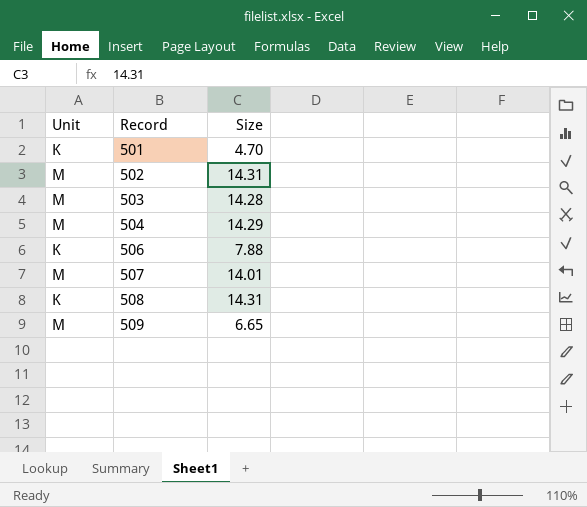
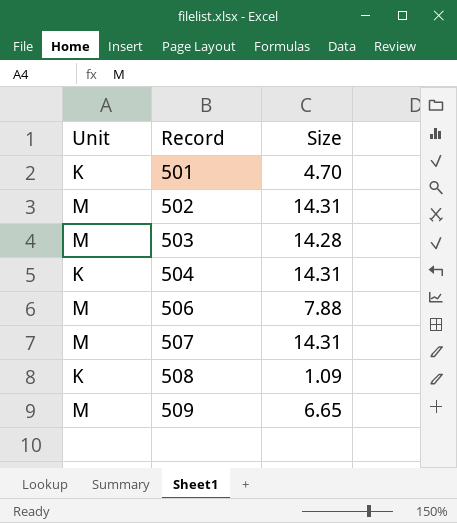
504 | Unit: M -> K
504 | Size: 14.29 -> 14.31
506 | Unit: K -> M
507 | Size: 14.01 -> 14.31
508 | Size: 14.31 -> 1.09

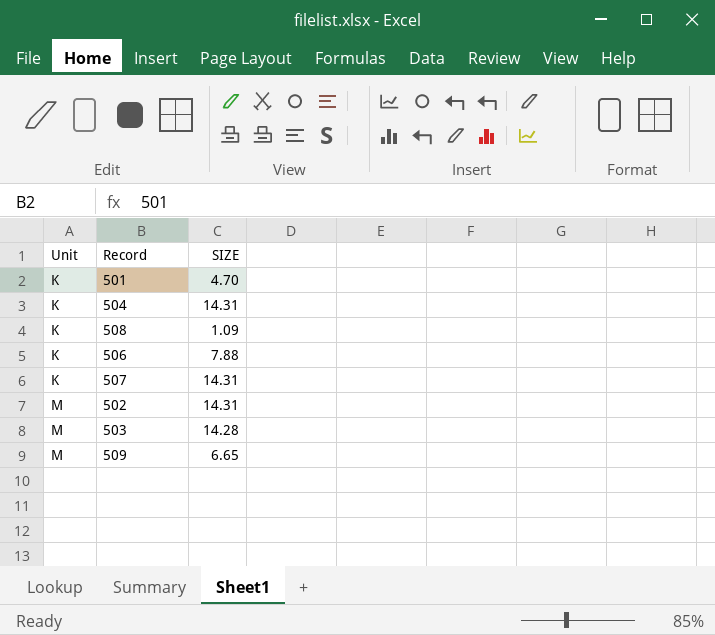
row order: Record ascending -> Unit ascending
column name: Size -> SIZE
506 | Unit: M -> K
507 | Unit: M -> K

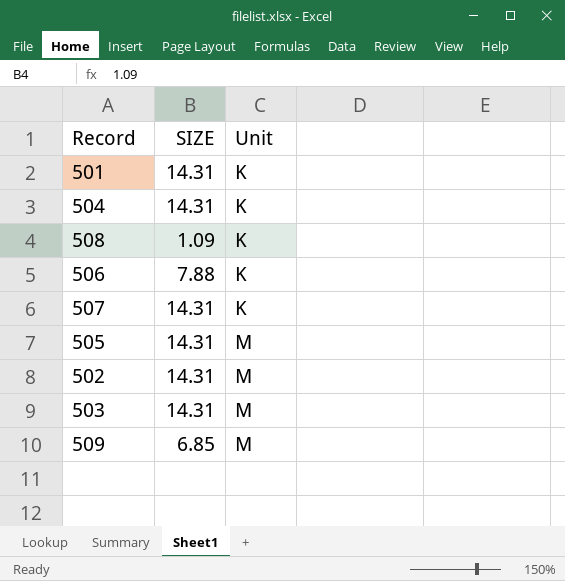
column Unit | position: 1 -> 3
501 | SIZE: 4.70 -> 14.31
row 505: none -> 14.31 | M
503 | SIZE: 14.28 -> 14.31
509 | SIZE: 6.65 -> 6.85

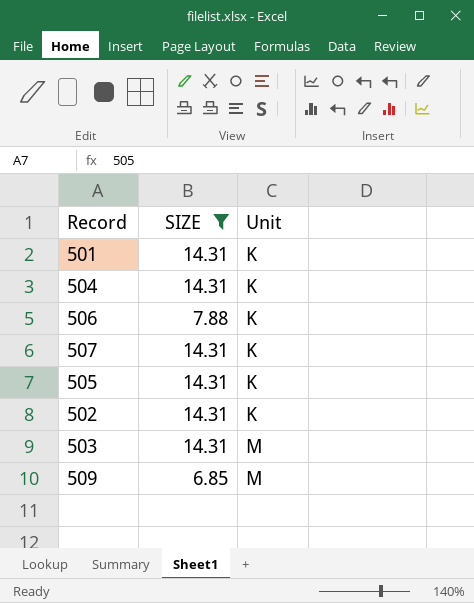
filter: none -> SIZE != 1.09
505 | Unit: M -> K
502 | Unit: M -> K

